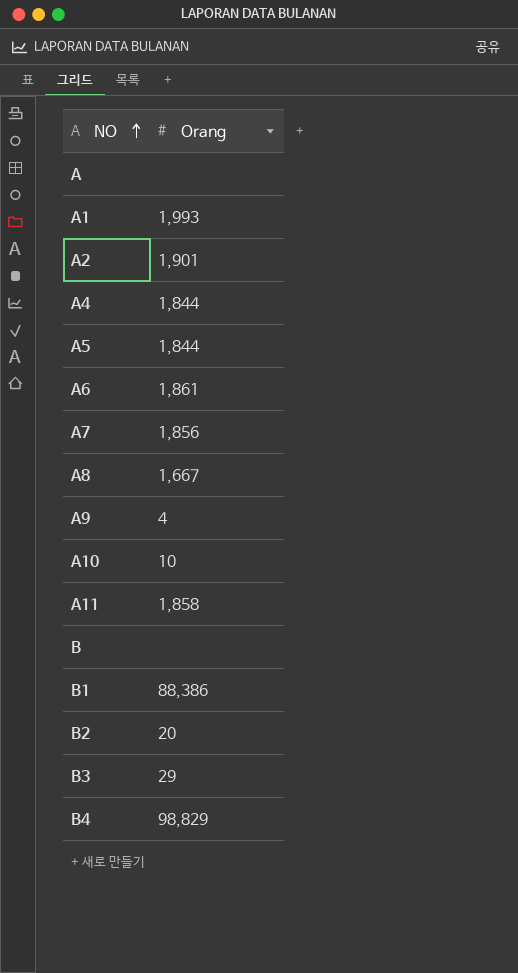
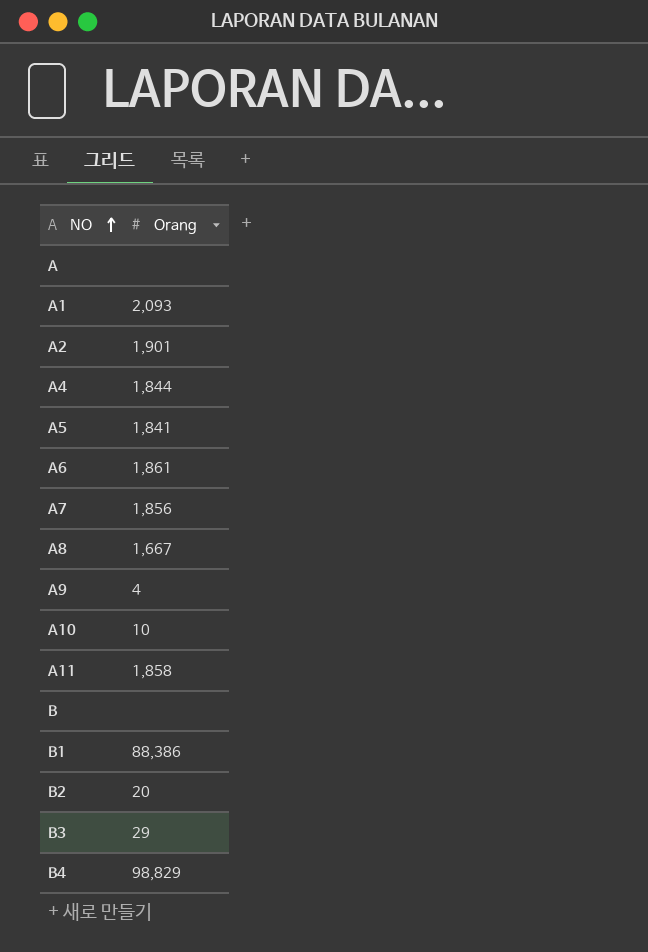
A1 | Orang: 1,993 -> 2,093
A5 | Orang: 1,844 -> 1,841

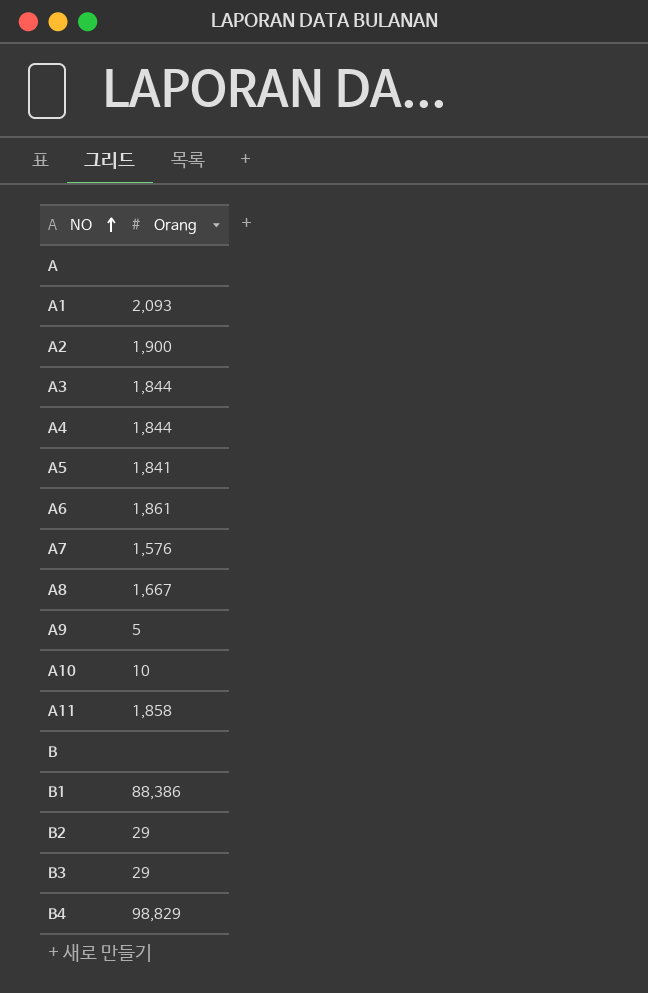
A2 | Orang: 1,901 -> 1,900
row A3: none -> 1,844
A7 | Orang: 1,856 -> 1,576
A9 | Orang: 4 -> 5
B2 | Orang: 20 -> 29

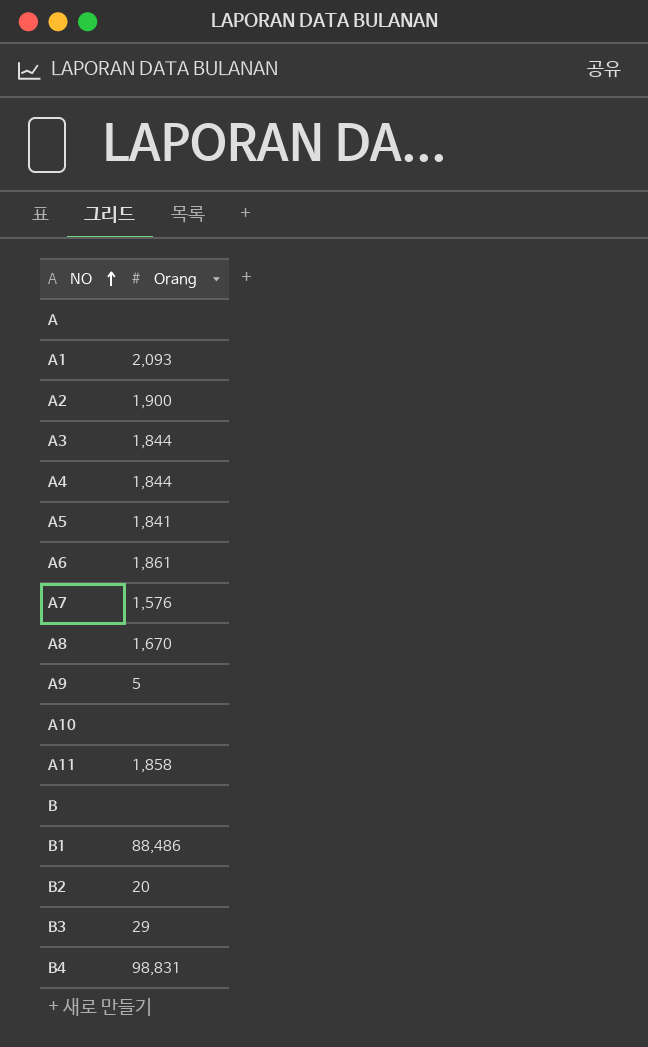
A8 | Orang: 1,667 -> 1,670
A10 | Orang: 10 -> none
B1 | Orang: 88,386 -> 88,486
B2 | Orang: 29 -> 20
B4 | Orang: 98,829 -> 98,831

